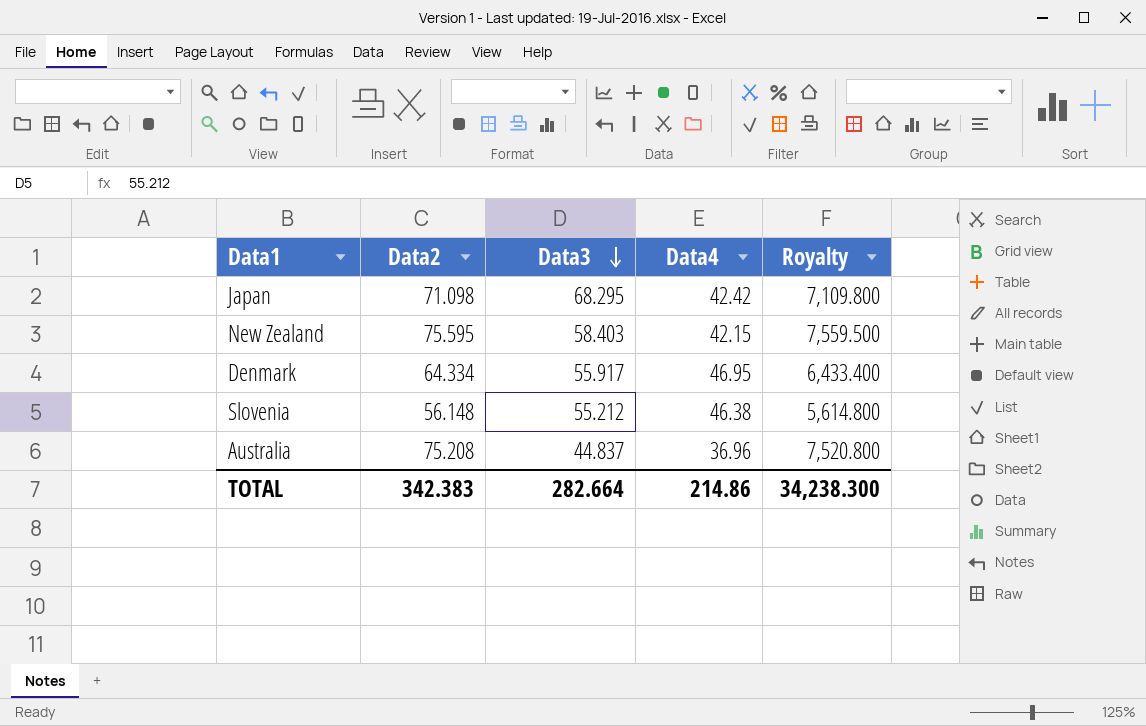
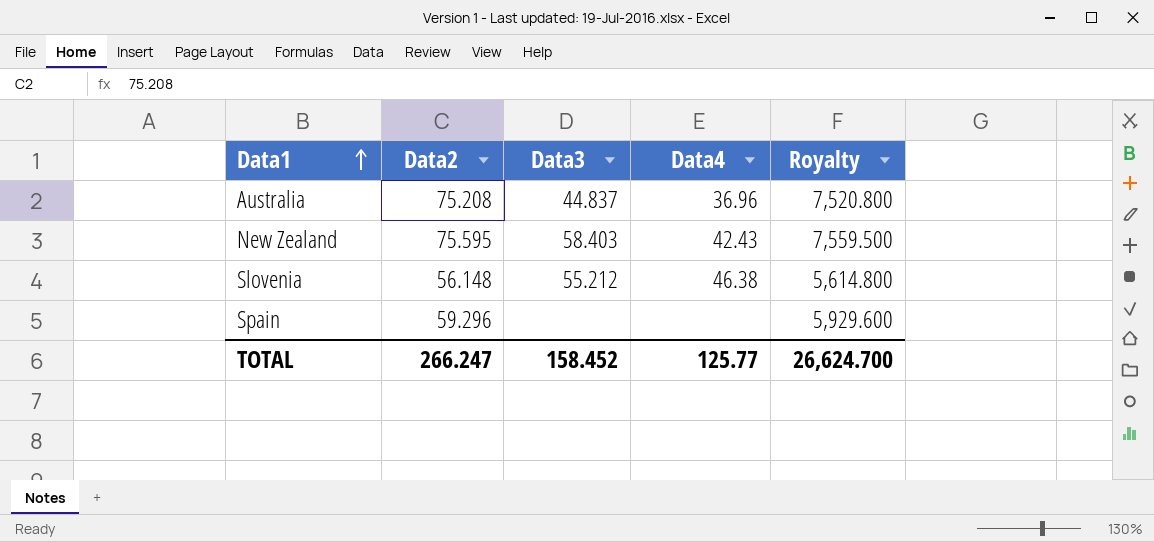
row order: Data3 descending -> Data1 ascending
row Japan: 71.098 | 68.295 | 42.42 | 7,109.800 -> none
row Denmark: 64.334 | 55.917 | 46.95 | 6,433.400 -> none
New Zealand | Data4: 42.15 -> 42.43
row Spain: none -> 59.296 | none | none | 5,929.600
TOTAL | Data2: 342.383 -> 266.247
TOTAL | Data3: 282.664 -> 158.452
TOTAL | Data4: 214.86 -> 125.77
TOTAL | Royalty: 34,238.300 -> 26,624.700

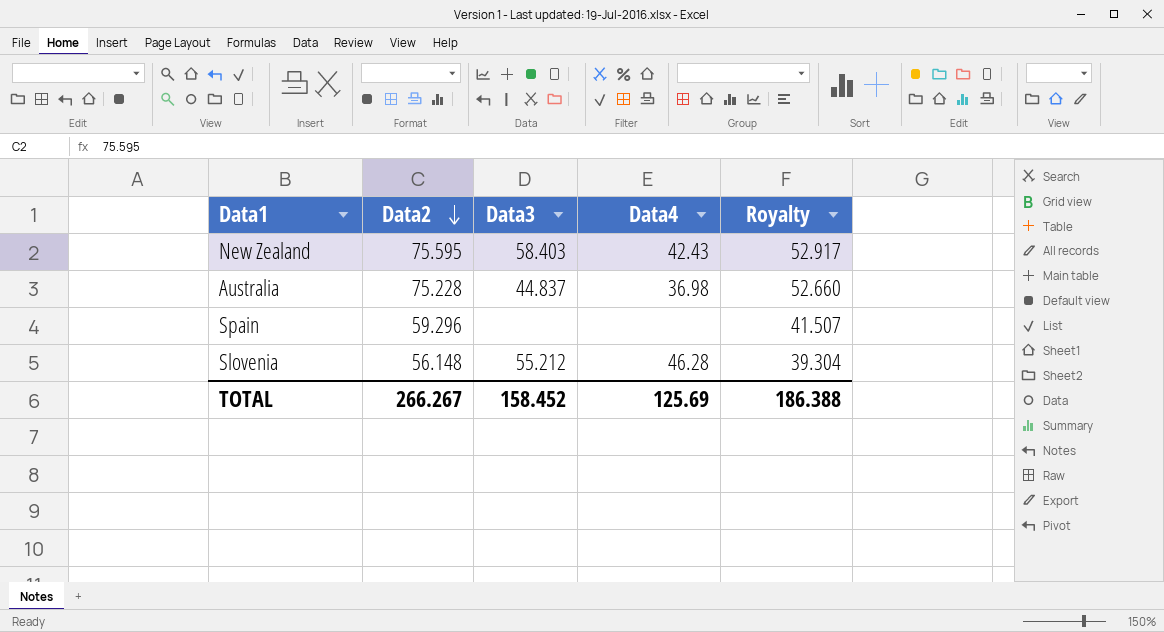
row order: Data1 ascending -> Data2 descending
column Royalty | formula: [Data2] * 100 -> [Data2] * 0.7
Australia | Data2: 75.208 -> 75.228
Australia | Data4: 36.96 -> 36.98
Slovenia | Data4: 46.38 -> 46.28
TOTAL | Data2: 266.247 -> 266.267
TOTAL | Data4: 125.77 -> 125.69
TOTAL | Royalty: 26,624.700 -> 186.388

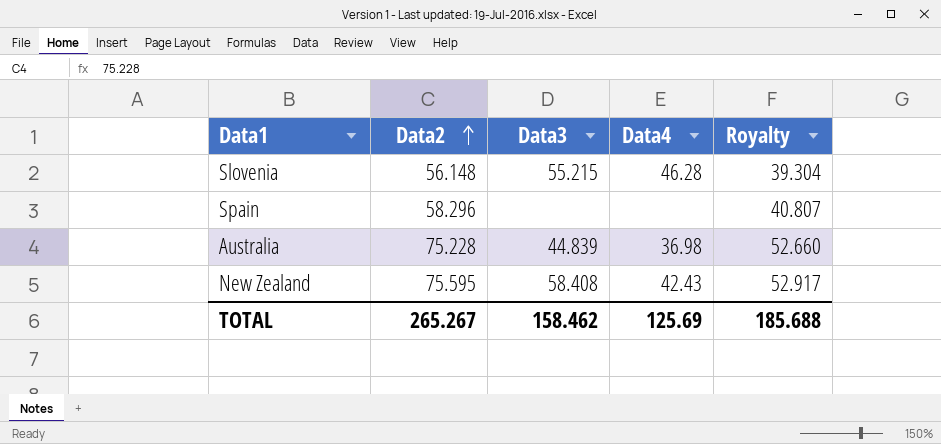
row order: Data2 descending -> Data2 ascending
Slovenia | Data3: 55.212 -> 55.215
Spain | Data2: 59.296 -> 58.296
Spain | Royalty: 41.507 -> 40.807
Australia | Data3: 44.837 -> 44.839
New Zealand | Data3: 58.403 -> 58.408
TOTAL | Data2: 266.267 -> 265.267
TOTAL | Data3: 158.452 -> 158.462
TOTAL | Royalty: 186.388 -> 185.688

